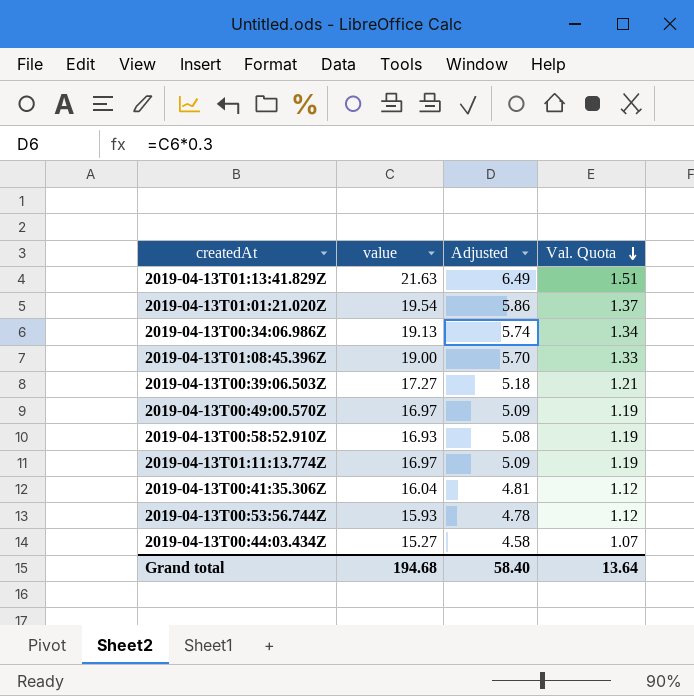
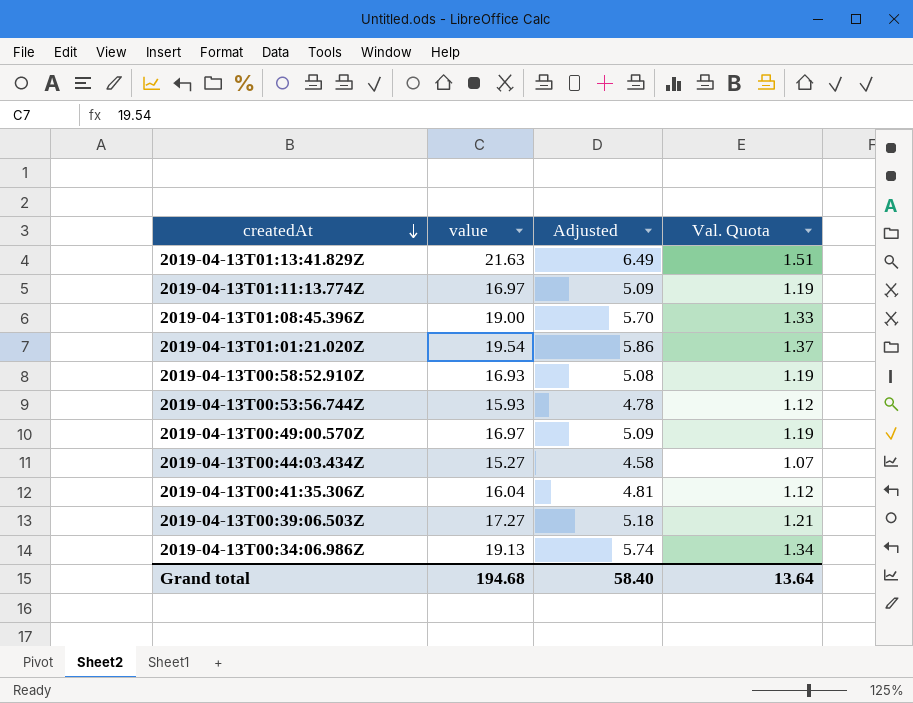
row order: Val. Quota descending -> createdAt descending

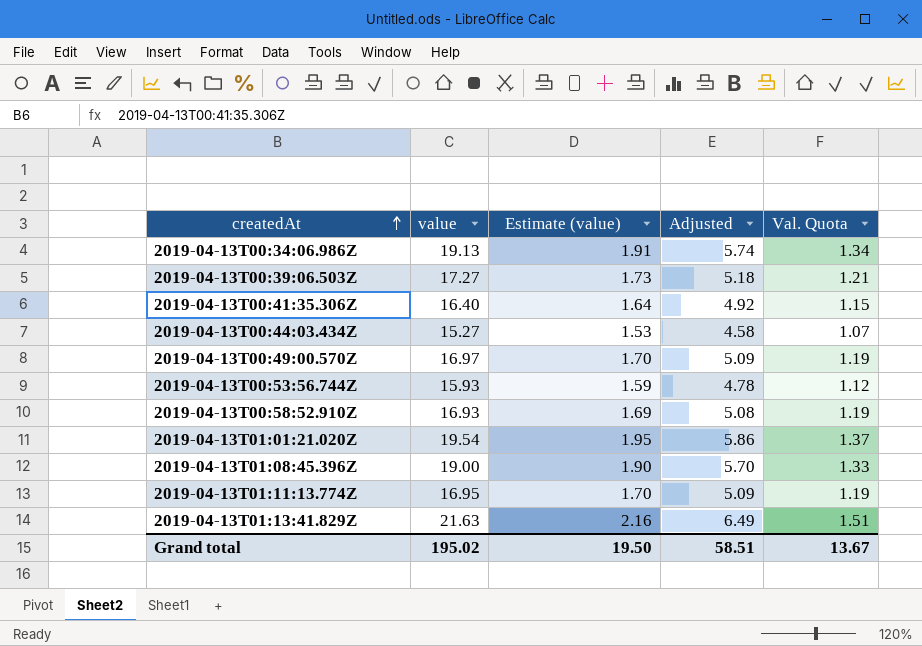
row order: createdAt descending -> createdAt ascending
column Estimate (value) | formula: none -> [value] * 0.1
2019-04-13T00:41:35.306Z | value: 16.04 -> 16.40
2019-04-13T00:41:35.306Z | Adjusted: 4.81 -> 4.92
2019-04-13T00:41:35.306Z | Val. Quota: 1.12 -> 1.15
2019-04-13T01:11:13.774Z | value: 16.97 -> 16.95
Grand total | value: 194.68 -> 195.02
Grand total | Adjusted: 58.40 -> 58.51
Grand total | Val. Quota: 13.64 -> 13.67

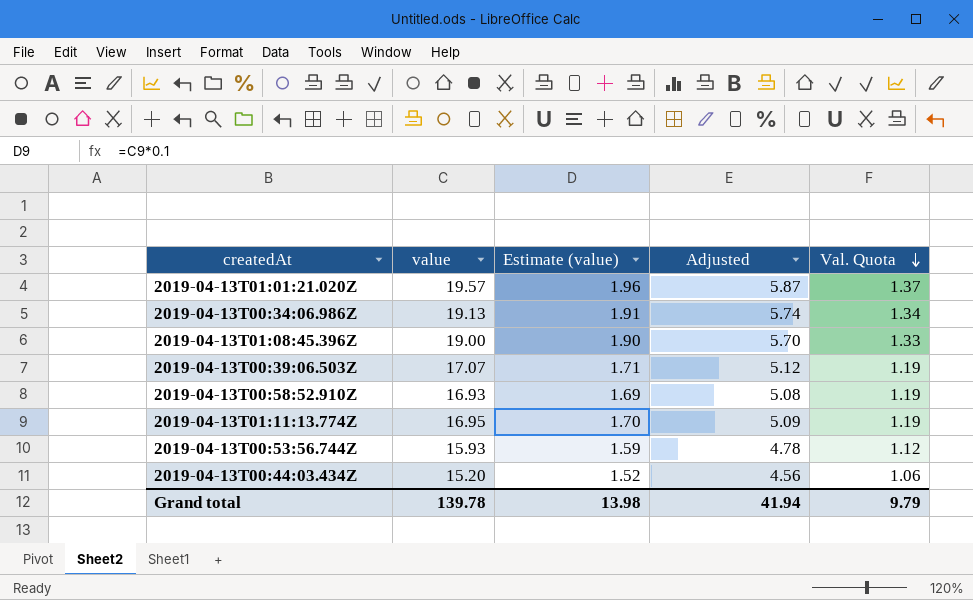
row order: createdAt ascending -> Val. Quota descending
row 2019-04-13T00:41:35.306Z: 16.40 | 1.64 | 4.92 | 1.15 -> none
row 2019-04-13T00:49:00.570Z: 16.97 | 1.70 | 5.09 | 1.19 -> none
row 2019-04-13T01:13:41.829Z: 21.63 | 2.16 | 6.49 | 1.51 -> none
2019-04-13T01:01:21.020Z | value: 19.54 -> 19.57
2019-04-13T01:01:21.020Z | Estimate (value): 1.95 -> 1.96
2019-04-13T01:01:21.020Z | Adjusted: 5.86 -> 5.87
2019-04-13T00:39:06.503Z | value: 17.27 -> 17.07
2019-04-13T00:39:06.503Z | Estimate (value): 1.73 -> 1.71
2019-04-13T00:39:06.503Z | Adjusted: 5.18 -> 5.12
2019-04-13T00:39:06.503Z | Val. Quota: 1.21 -> 1.19
2019-04-13T00:44:03.434Z | value: 15.27 -> 15.20
2019-04-13T00:44:03.434Z | Estimate (value): 1.53 -> 1.52
2019-04-13T00:44:03.434Z | Adjusted: 4.58 -> 4.56
2019-04-13T00:44:03.434Z | Val. Quota: 1.07 -> 1.06
Grand total | value: 195.02 -> 139.78
Grand total | Estimate (value): 19.50 -> 13.98
Grand total | Adjusted: 58.51 -> 41.94
Grand total | Val. Quota: 13.67 -> 9.79

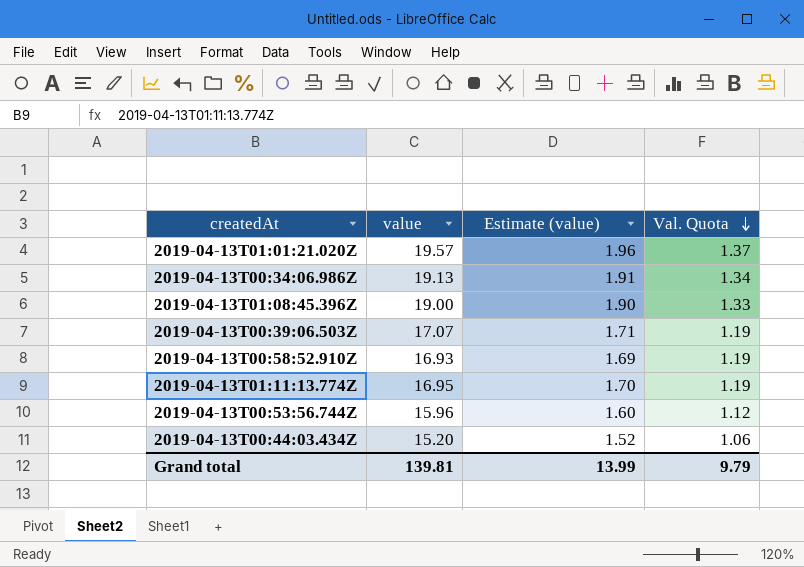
column Adjusted | formula: [value] * 0.3 -> none
2019-04-13T00:53:56.744Z | value: 15.93 -> 15.96
2019-04-13T00:53:56.744Z | Estimate (value): 1.59 -> 1.60
Grand total | value: 139.78 -> 139.81
Grand total | Estimate (value): 13.98 -> 13.99

